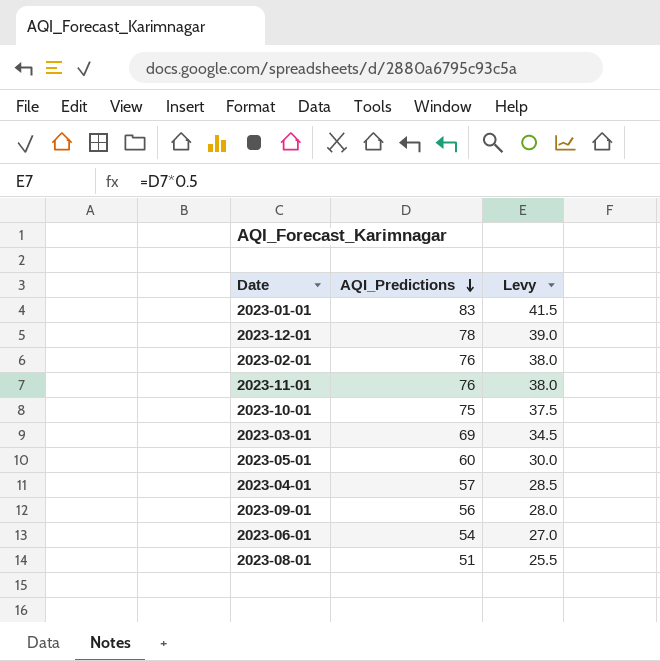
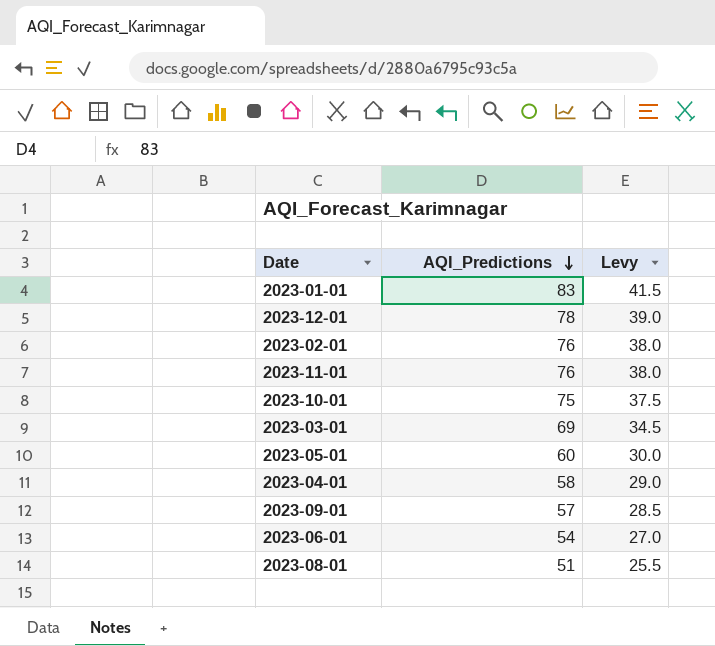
2023-04-01 | AQI_Predictions: 57 -> 58
2023-04-01 | Levy: 28.5 -> 29.0
2023-09-01 | AQI_Predictions: 56 -> 57
2023-09-01 | Levy: 28.0 -> 28.5

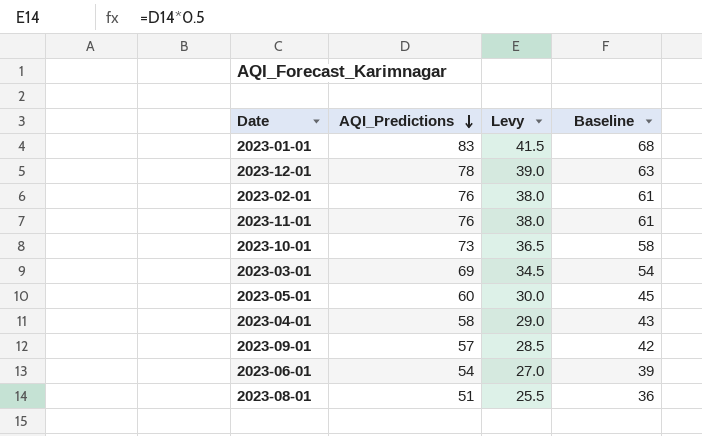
column Baseline | formula: none -> [AQI_Predictions] - 15
2023-10-01 | AQI_Predictions: 75 -> 73
2023-10-01 | Levy: 37.5 -> 36.5

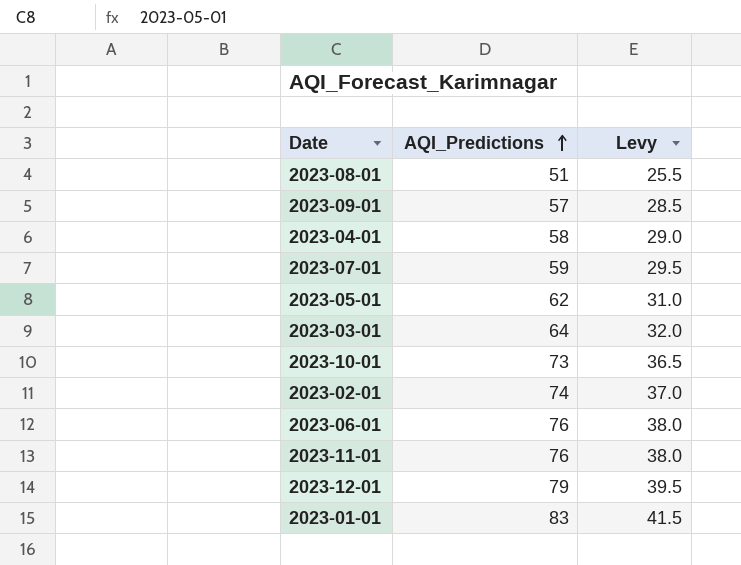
row order: AQI_Predictions descending -> AQI_Predictions ascending
column Baseline | formula: [AQI_Predictions] - 15 -> none
row 2023-07-01: none -> 59 | 29.5
2023-05-01 | AQI_Predictions: 60 -> 62
2023-05-01 | Levy: 30.0 -> 31.0
2023-03-01 | AQI_Predictions: 69 -> 64
2023-03-01 | Levy: 34.5 -> 32.0
2023-02-01 | AQI_Predictions: 76 -> 74
2023-02-01 | Levy: 38.0 -> 37.0
2023-06-01 | AQI_Predictions: 54 -> 76
2023-06-01 | Levy: 27.0 -> 38.0
2023-12-01 | AQI_Predictions: 78 -> 79
2023-12-01 | Levy: 39.0 -> 39.5

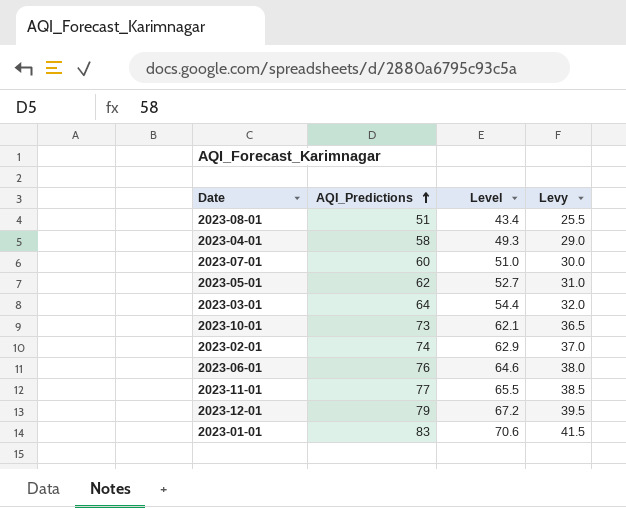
column Level | formula: none -> [AQI_Predictions] * 0.85
row 2023-09-01: 57 | 28.5 -> none
2023-07-01 | AQI_Predictions: 59 -> 60
2023-07-01 | Levy: 29.5 -> 30.0
2023-11-01 | AQI_Predictions: 76 -> 77
2023-11-01 | Levy: 38.0 -> 38.5

